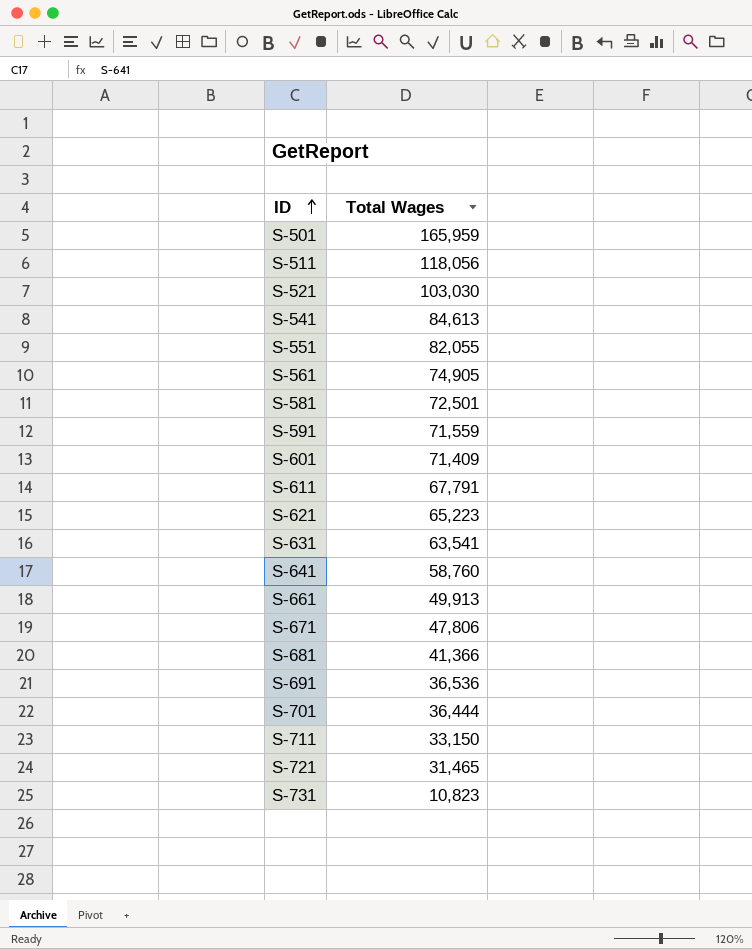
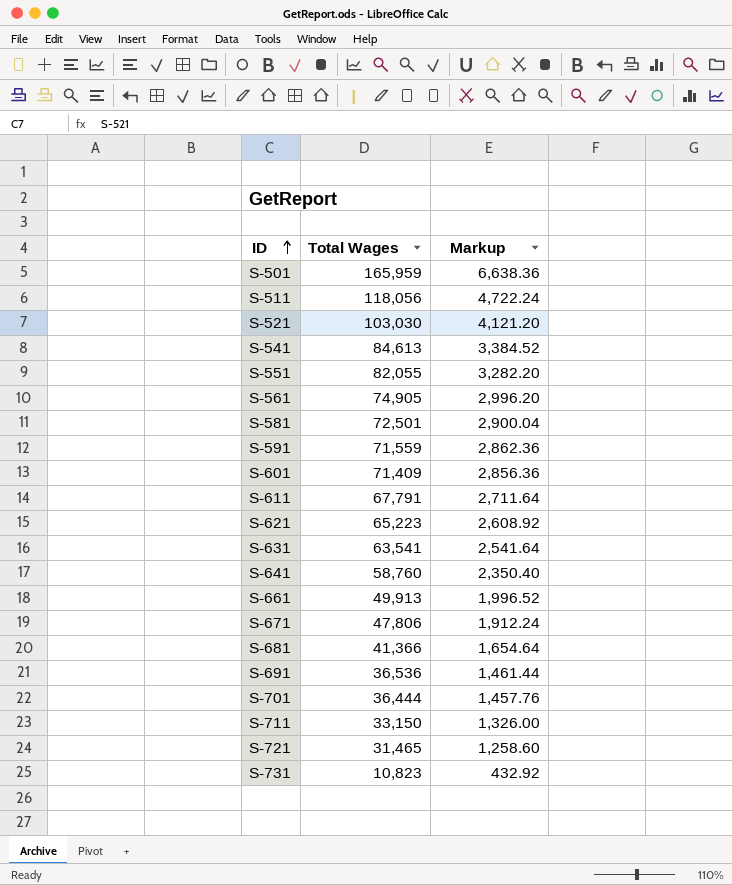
column Markup | formula: none -> [Total Wages] * 0.04

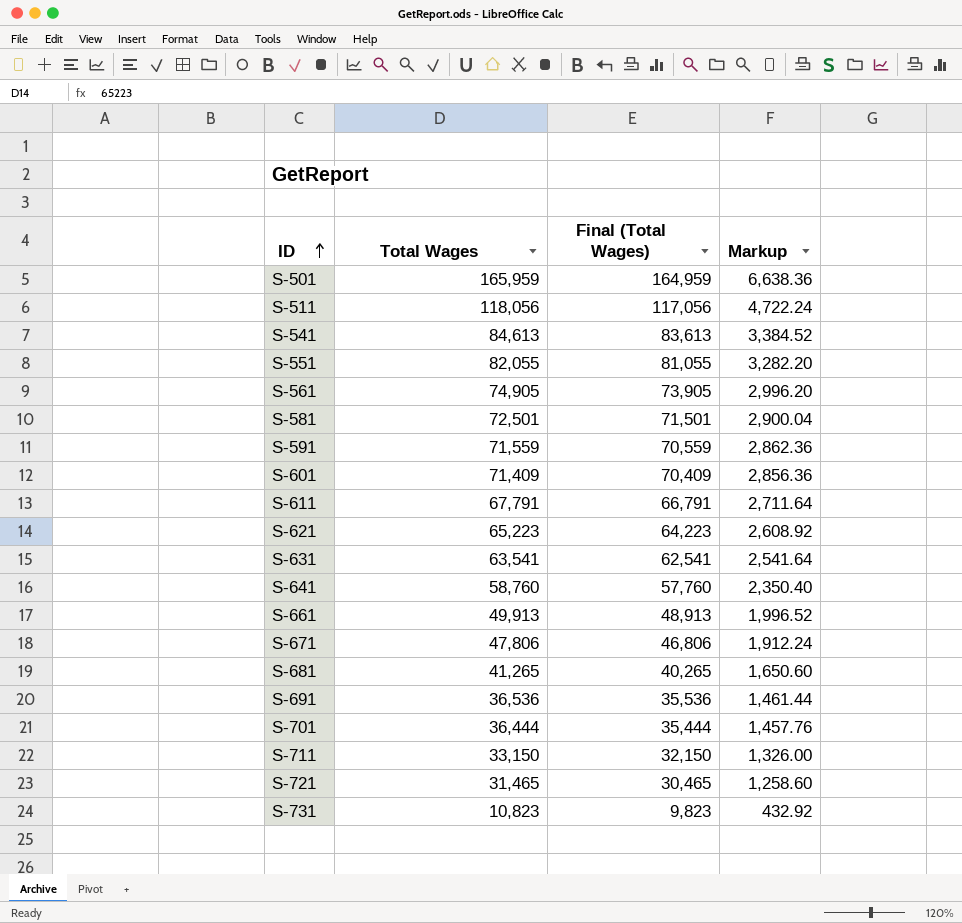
column Final (Total Wages) | formula: none -> [Total Wages] - 1000
row S-521: 103,030 | 4,121.20 -> none
S-681 | Total Wages: 41,366 -> 41,265
S-681 | Markup: 1,654.64 -> 1,650.60

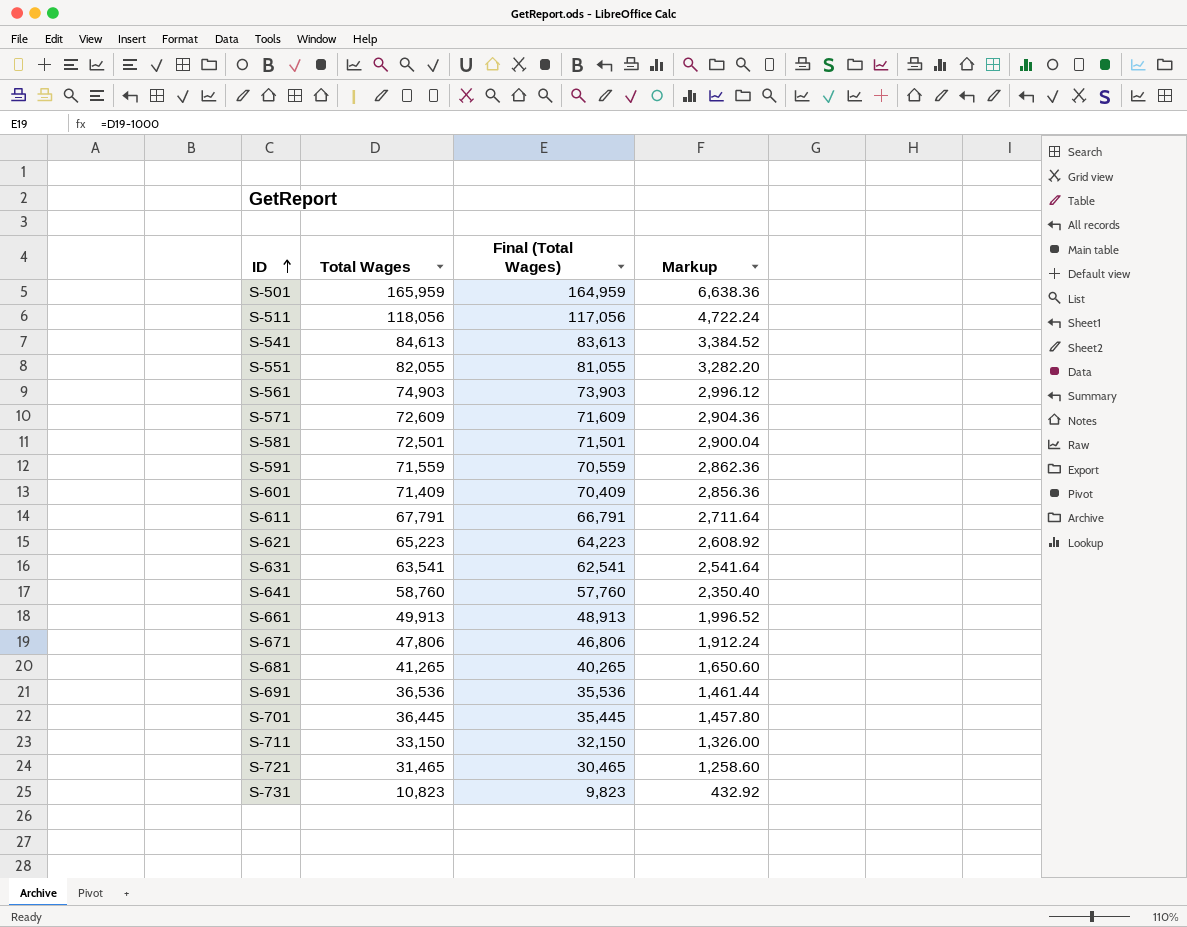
S-561 | Total Wages: 74,905 -> 74,903
S-561 | Final (Total Wages): 73,905 -> 73,903
S-561 | Markup: 2,996.20 -> 2,996.12
row S-571: none -> 72,609 | 71,609 | 2,904.36
S-701 | Total Wages: 36,444 -> 36,445
S-701 | Final (Total Wages): 35,444 -> 35,445
S-701 | Markup: 1,457.76 -> 1,457.80

